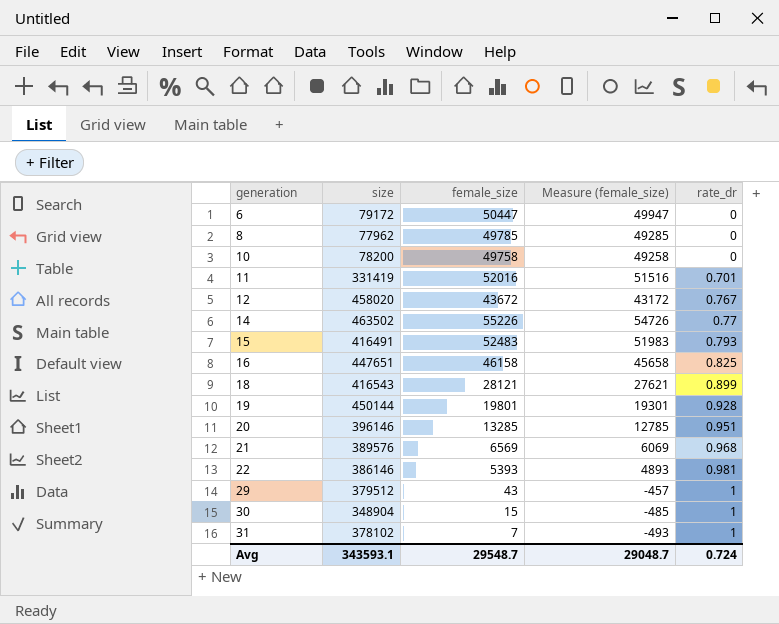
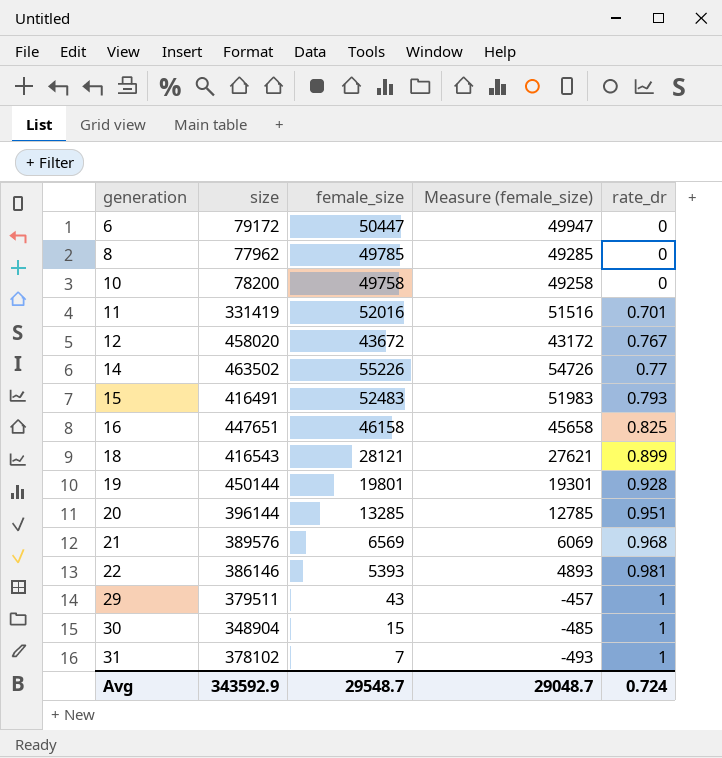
20 | size: 396146 -> 396144
29 | size: 379512 -> 379511
Avg | size: 343593.1 -> 343592.9

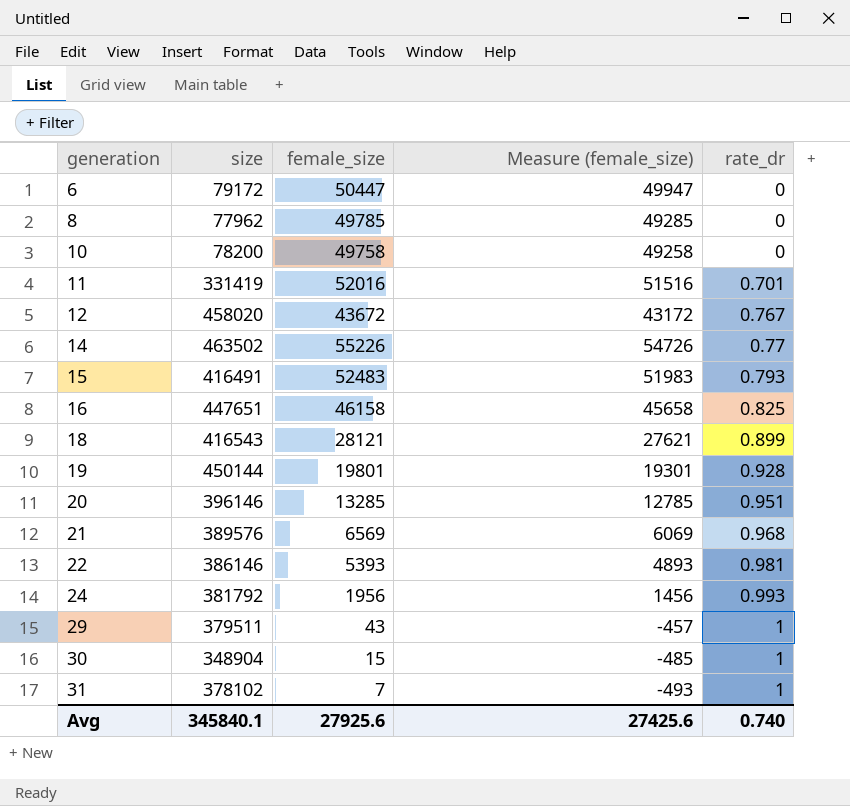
20 | size: 396144 -> 396146
row 24: none -> 381792 | 1956 | 1456 | 0.993
Avg | size: 343592.9 -> 345840.1
Avg | female_size: 29548.7 -> 27925.6
Avg | Measure (female_size): 29048.7 -> 27425.6
Avg | rate_dr: 0.724 -> 0.740

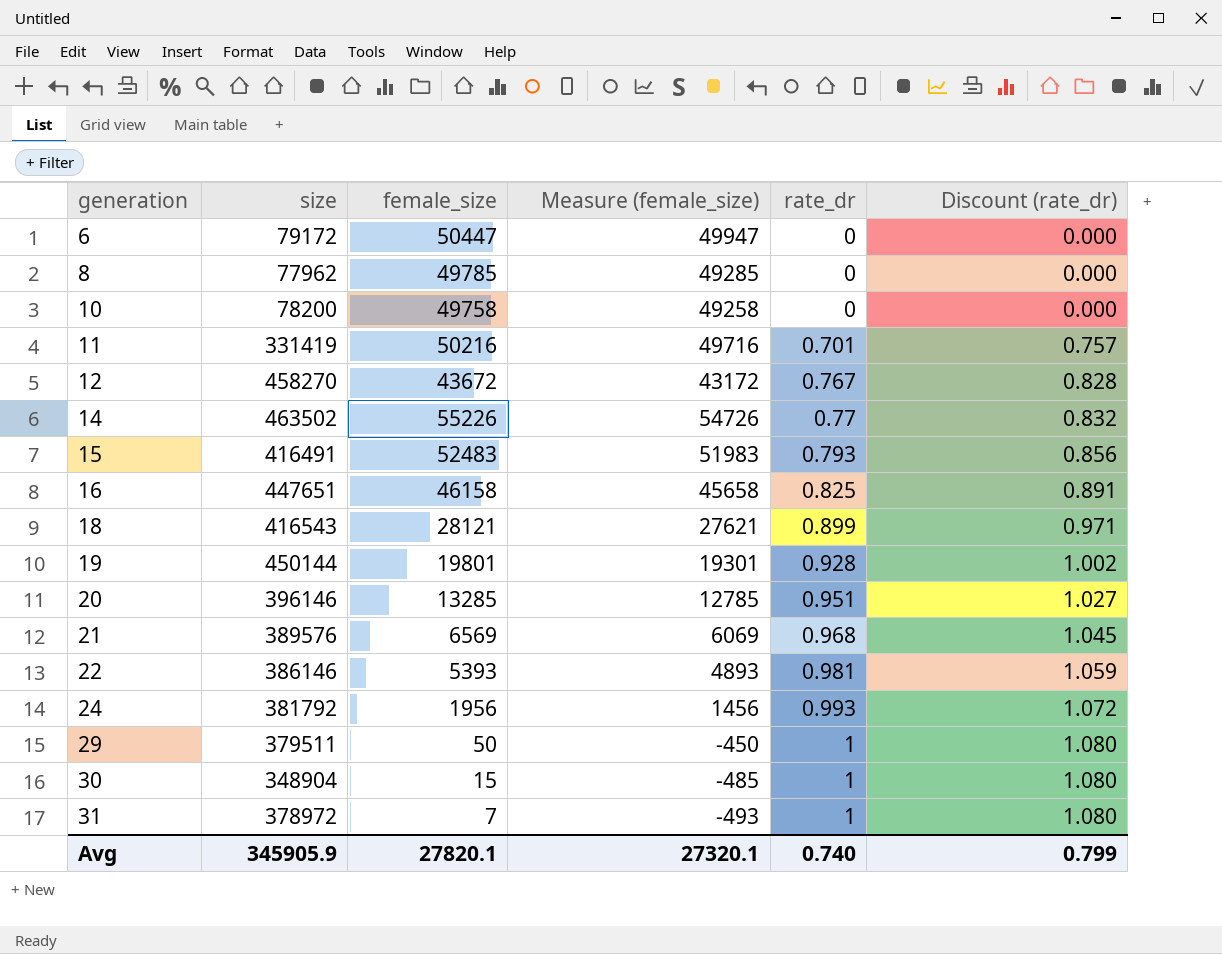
column Discount (rate_dr) | formula: none -> [rate_dr] * 1.08
11 | female_size: 52016 -> 50216
11 | Measure (female_size): 51516 -> 49716
12 | size: 458020 -> 458270
29 | female_size: 43 -> 50
29 | Measure (female_size): -457 -> -450
31 | size: 378102 -> 378972
Avg | size: 345840.1 -> 345905.9
Avg | female_size: 27925.6 -> 27820.1
Avg | Measure (female_size): 27425.6 -> 27320.1

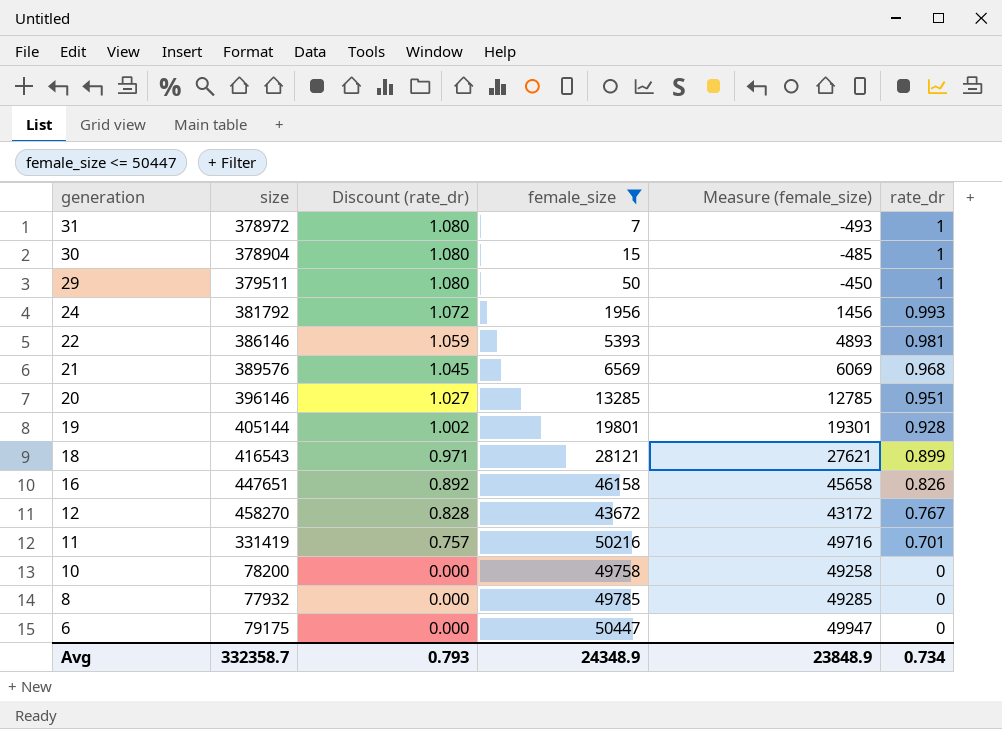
filter: none -> female_size <= 50447
row order: generation ascending -> generation descending
column Discount (rate_dr) | position: 6 -> 3
30 | size: 348904 -> 378904
19 | size: 450144 -> 405144
16 | Discount (rate_dr): 0.891 -> 0.892
16 | rate_dr: 0.825 -> 0.826
8 | size: 77962 -> 77932
6 | size: 79172 -> 79175
Avg | size: 345905.9 -> 332358.7
Avg | Discount (rate_dr): 0.799 -> 0.793
Avg | female_size: 27820.1 -> 24348.9
Avg | Measure (female_size): 27320.1 -> 23848.9
Avg | rate_dr: 0.740 -> 0.734

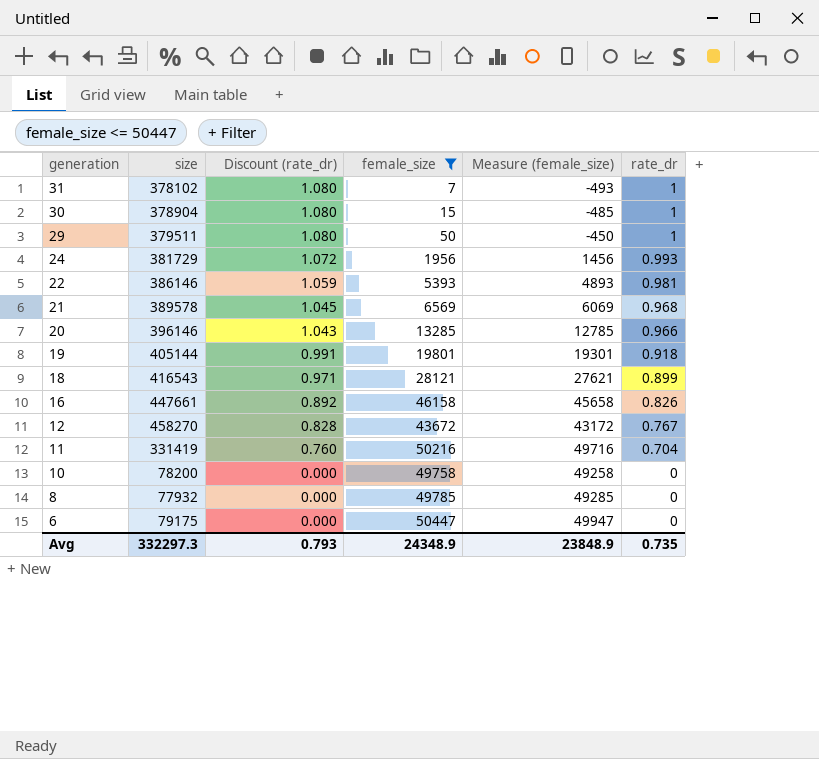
31 | size: 378972 -> 378102
24 | size: 381792 -> 381729
21 | size: 389576 -> 389578
20 | Discount (rate_dr): 1.027 -> 1.043
20 | rate_dr: 0.951 -> 0.966
19 | Discount (rate_dr): 1.002 -> 0.991
19 | rate_dr: 0.928 -> 0.918
16 | size: 447651 -> 447661
11 | Discount (rate_dr): 0.757 -> 0.760
11 | rate_dr: 0.701 -> 0.704
Avg | size: 332358.7 -> 332297.3
Avg | rate_dr: 0.734 -> 0.735

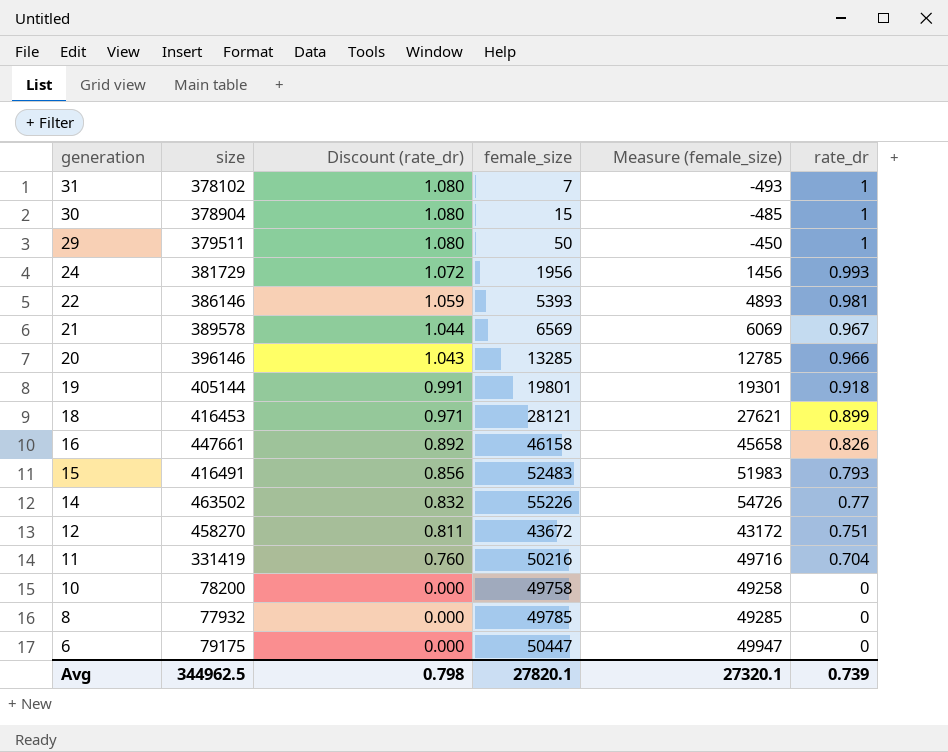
filter: female_size <= 50447 -> none
21 | Discount (rate_dr): 1.045 -> 1.044
21 | rate_dr: 0.968 -> 0.967
18 | size: 416543 -> 416453
12 | Discount (rate_dr): 0.828 -> 0.811
12 | rate_dr: 0.767 -> 0.751
Avg | size: 332297.3 -> 344962.5
Avg | Discount (rate_dr): 0.793 -> 0.798
Avg | female_size: 24348.9 -> 27820.1
Avg | Measure (female_size): 23848.9 -> 27320.1
Avg | rate_dr: 0.735 -> 0.739

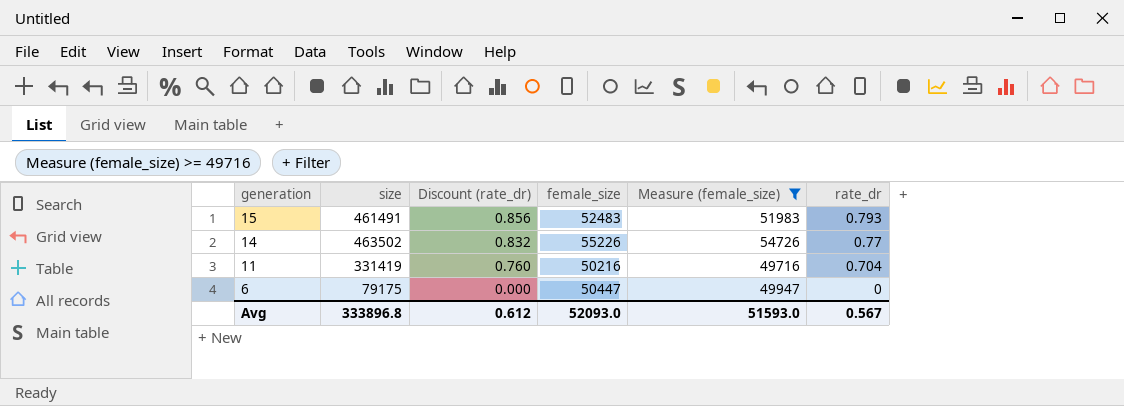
filter: none -> Measure (female_size) >= 49716
15 | size: 416491 -> 461491
Avg | size: 344962.5 -> 333896.8
Avg | Discount (rate_dr): 0.798 -> 0.612
Avg | female_size: 27820.1 -> 52093.0
Avg | Measure (female_size): 27320.1 -> 51593.0
Avg | rate_dr: 0.739 -> 0.567

